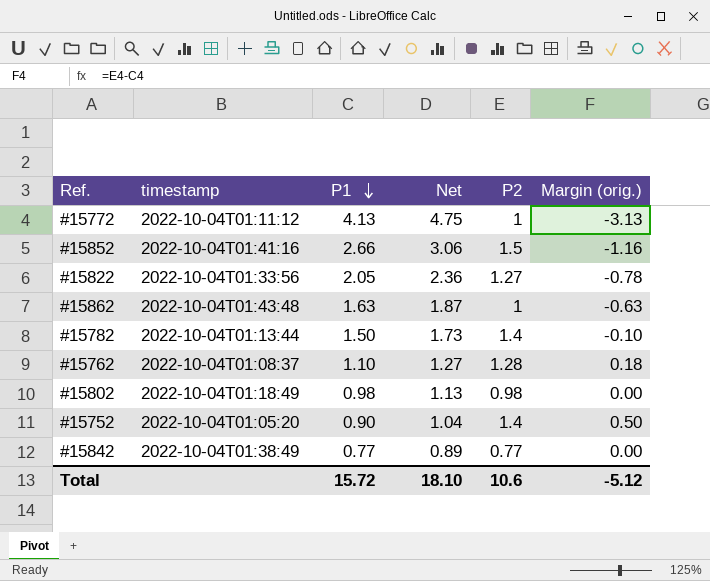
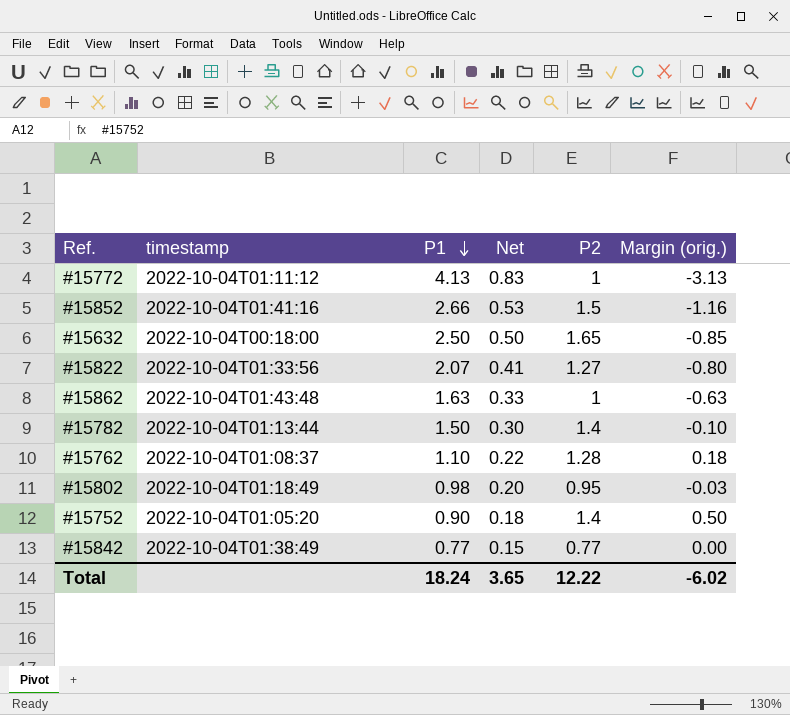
column Net | formula: [P1] * 1.15 -> [P1] * 0.2
row #15632: none -> 2022-10-04T00:18:00 | 2.50 | 0.50 | 1.65 | -0.85
#15822 | P1: 2.05 -> 2.07
#15822 | Margin (orig.): -0.78 -> -0.80
#15802 | P2: 0.98 -> 0.95
#15802 | Margin (orig.): 0.00 -> -0.03
Total | P1: 15.72 -> 18.24
Total | Net: 18.10 -> 3.65
Total | P2: 10.6 -> 12.22
Total | Margin (orig.): -5.12 -> -6.02

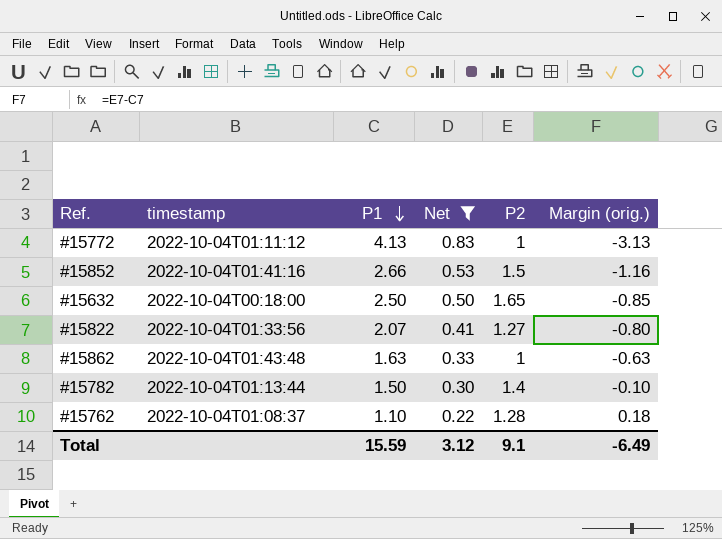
filter: none -> Net >= 0.22
Total | P1: 18.24 -> 15.59
Total | Net: 3.65 -> 3.12
Total | P2: 12.22 -> 9.1
Total | Margin (orig.): -6.02 -> -6.49

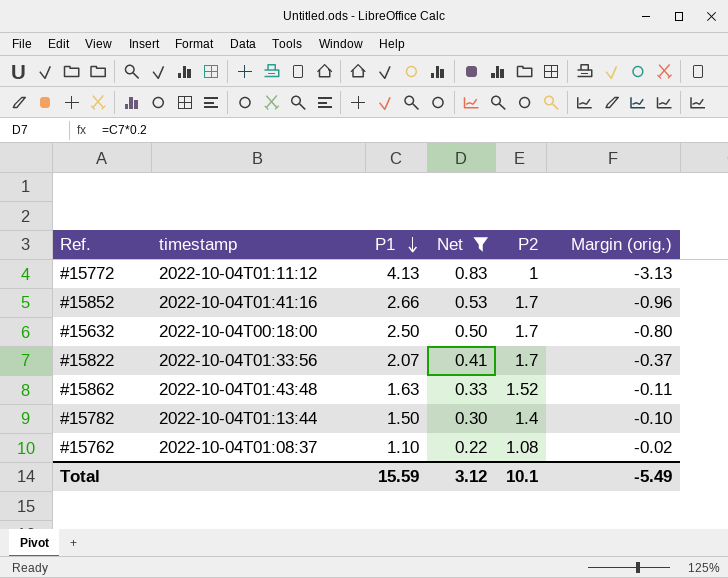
#15852 | P2: 1.5 -> 1.7
#15852 | Margin (orig.): -1.16 -> -0.96
#15632 | P2: 1.65 -> 1.7
#15632 | Margin (orig.): -0.85 -> -0.80
#15822 | P2: 1.27 -> 1.7
#15822 | Margin (orig.): -0.80 -> -0.37
#15862 | P2: 1 -> 1.52
#15862 | Margin (orig.): -0.63 -> -0.11
#15762 | P2: 1.28 -> 1.08
#15762 | Margin (orig.): 0.18 -> -0.02
Total | P2: 9.1 -> 10.1
Total | Margin (orig.): -6.49 -> -5.49

